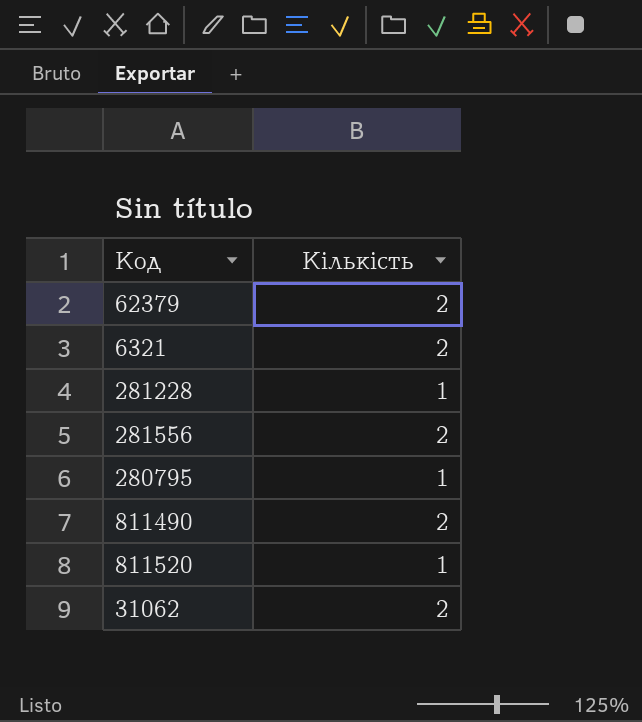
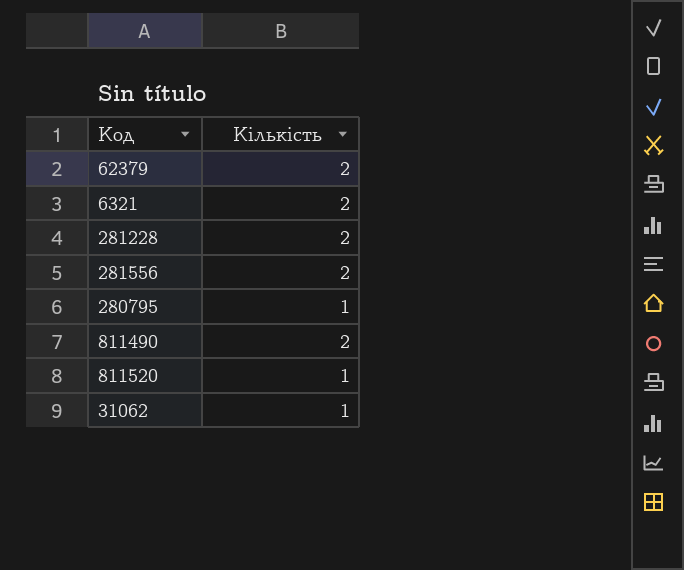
281228 | Кількість: 1 -> 2
31062 | Кількість: 2 -> 1

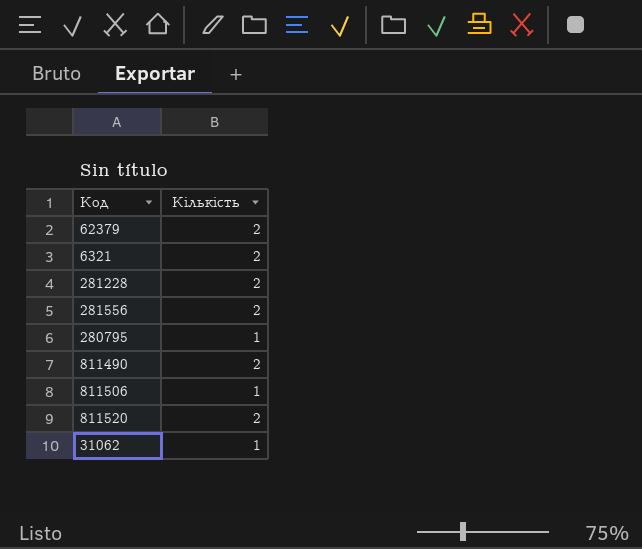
row 811506: none -> 1
811520 | Кількість: 1 -> 2

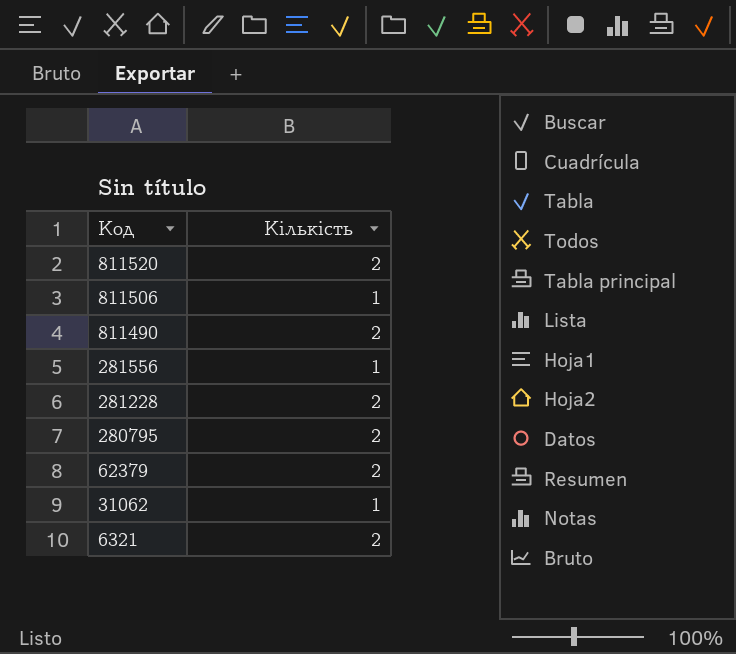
row order: none -> Код descending
281556 | Кількість: 2 -> 1
280795 | Кількість: 1 -> 2

